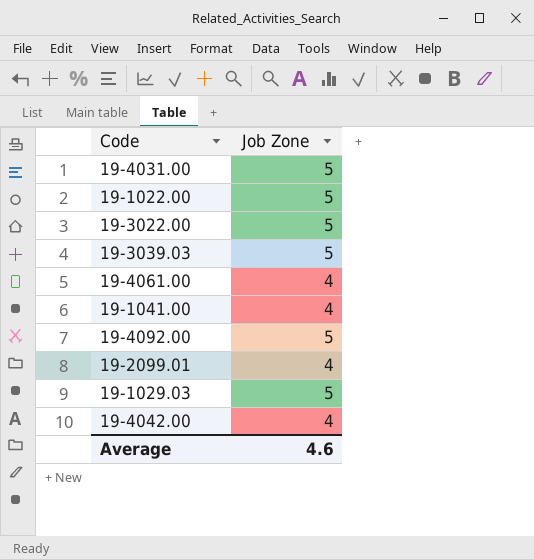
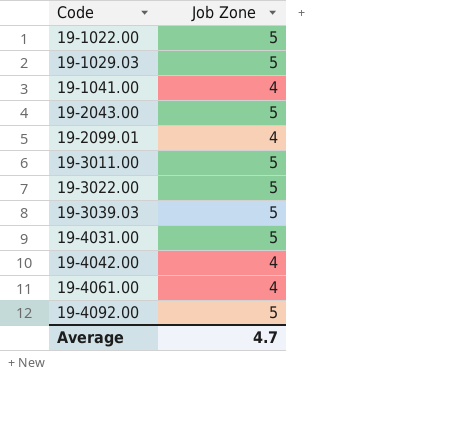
row order: none -> Code ascending
row 19-2043.00: none -> 5
row 19-3011.00: none -> 5
Average | Job Zone: 4.6 -> 4.7

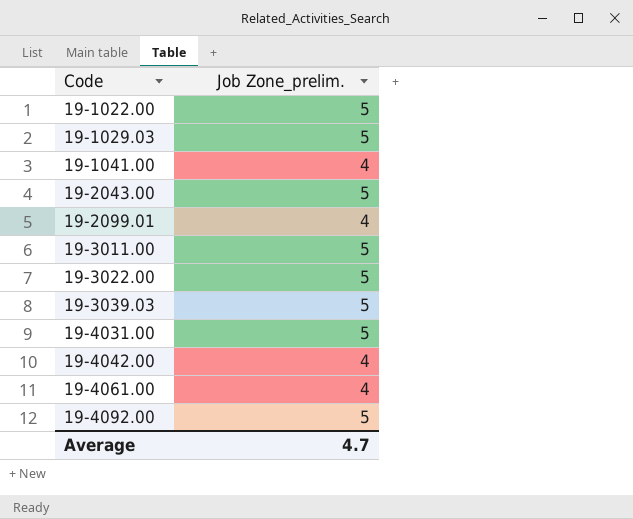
column name: Job Zone -> Job Zone_prelim.

